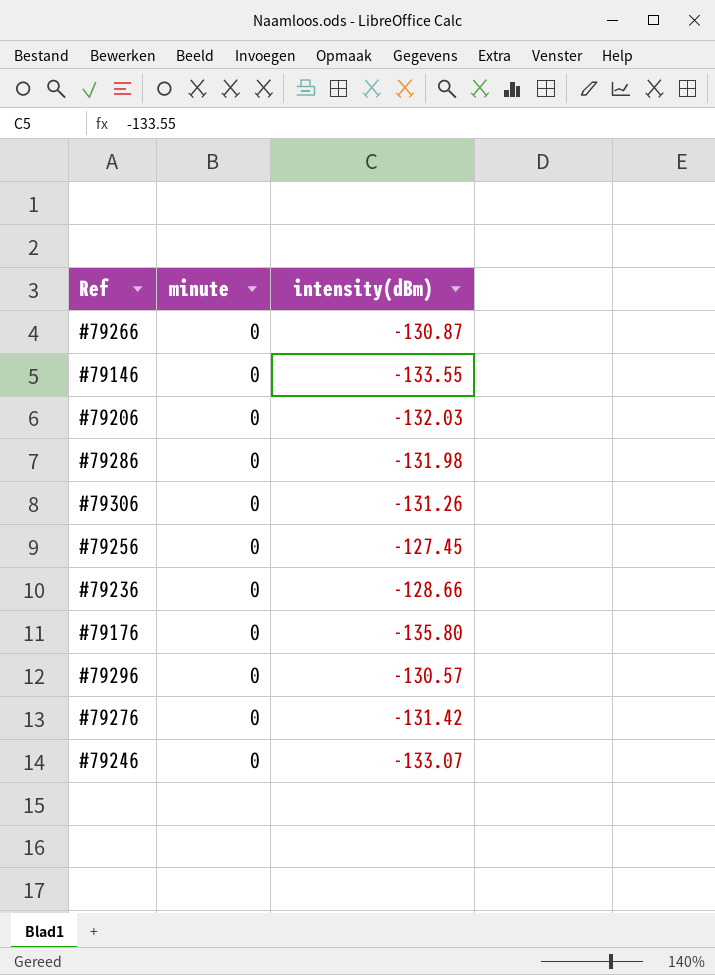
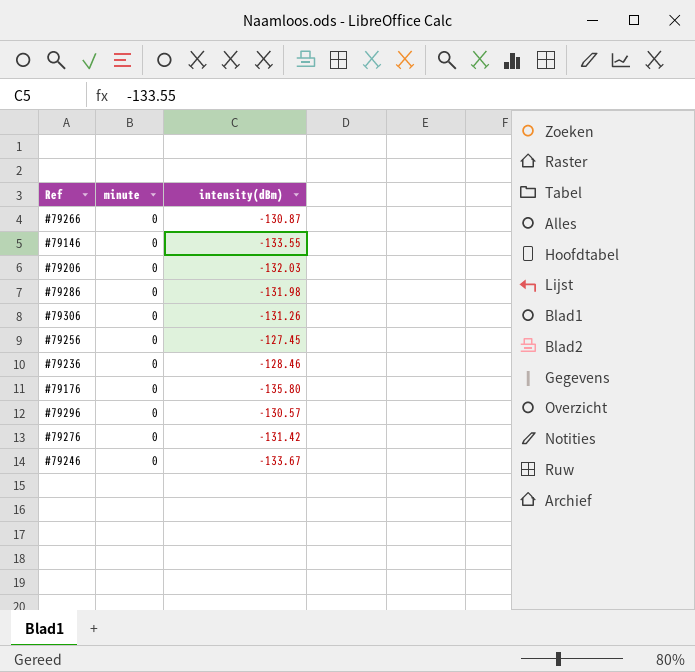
#79236 | intensity(dBm): -128.66 -> -128.46
#79246 | intensity(dBm): -133.07 -> -133.67

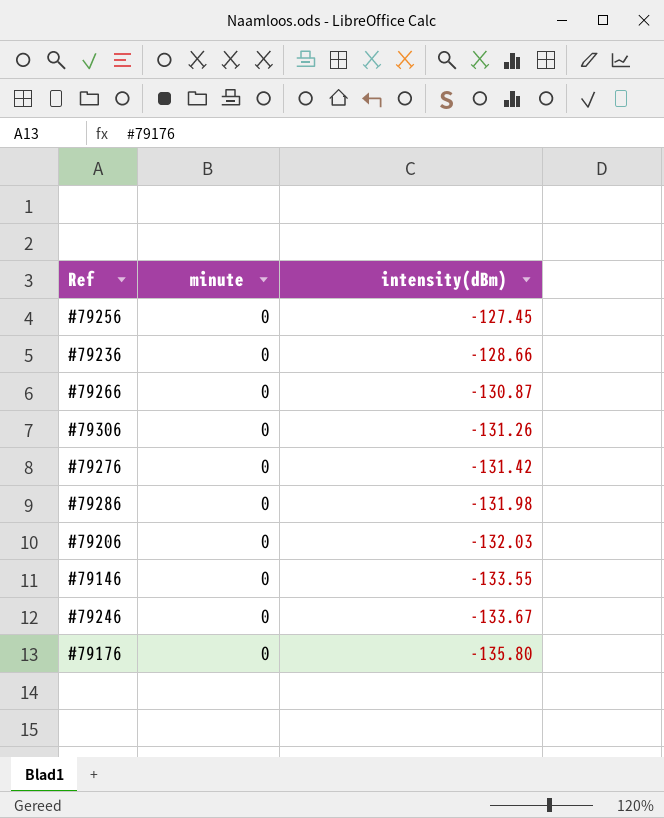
row order: none -> intensity(dBm) descending
row #79296: 0 | -130.57 -> none
#79236 | intensity(dBm): -128.46 -> -128.66

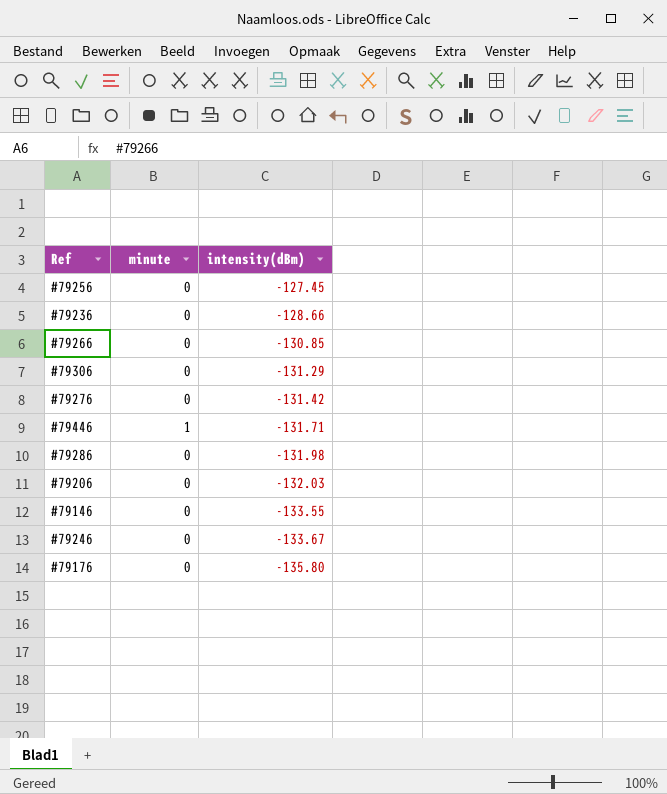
#79266 | intensity(dBm): -130.87 -> -130.85
#79306 | intensity(dBm): -131.26 -> -131.29
row #79446: none -> 1 | -131.71

